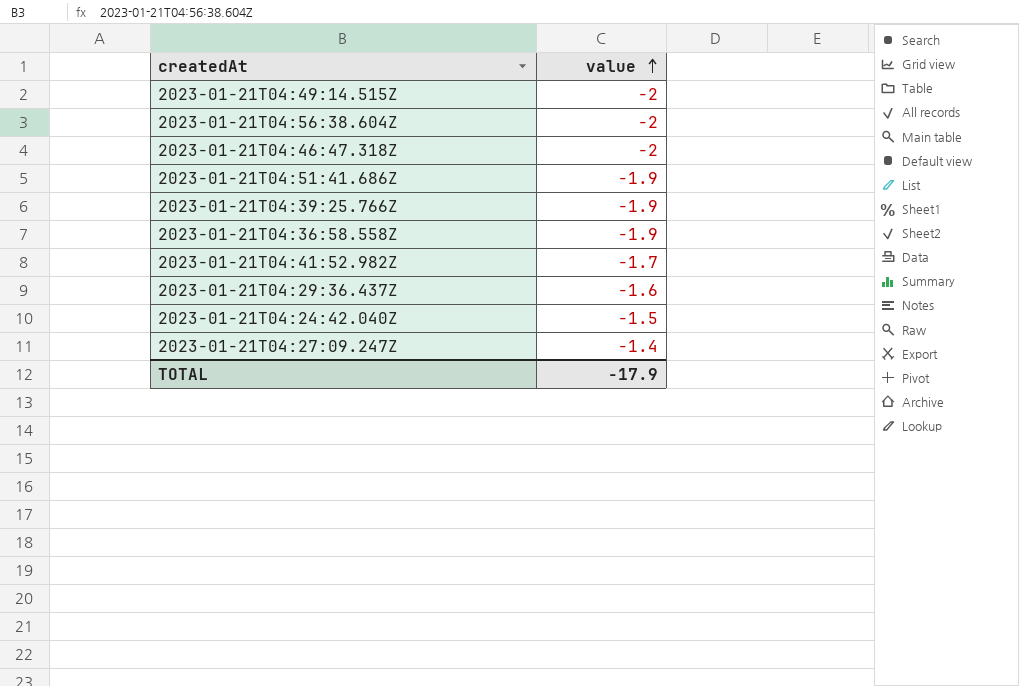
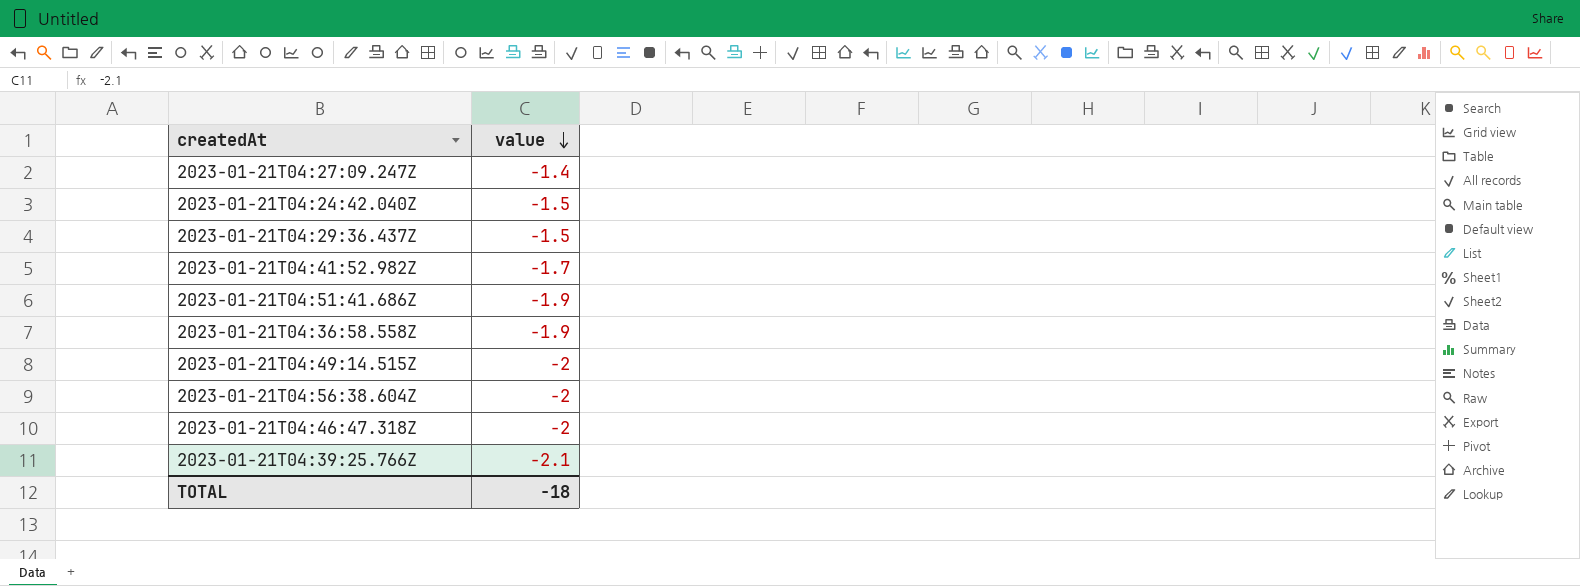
row order: value ascending -> value descending
2023-01-21T04:29:36.437Z | value: -1.6 -> -1.5
2023-01-21T04:39:25.766Z | value: -1.9 -> -2.1
TOTAL | value: -17.9 -> -18

